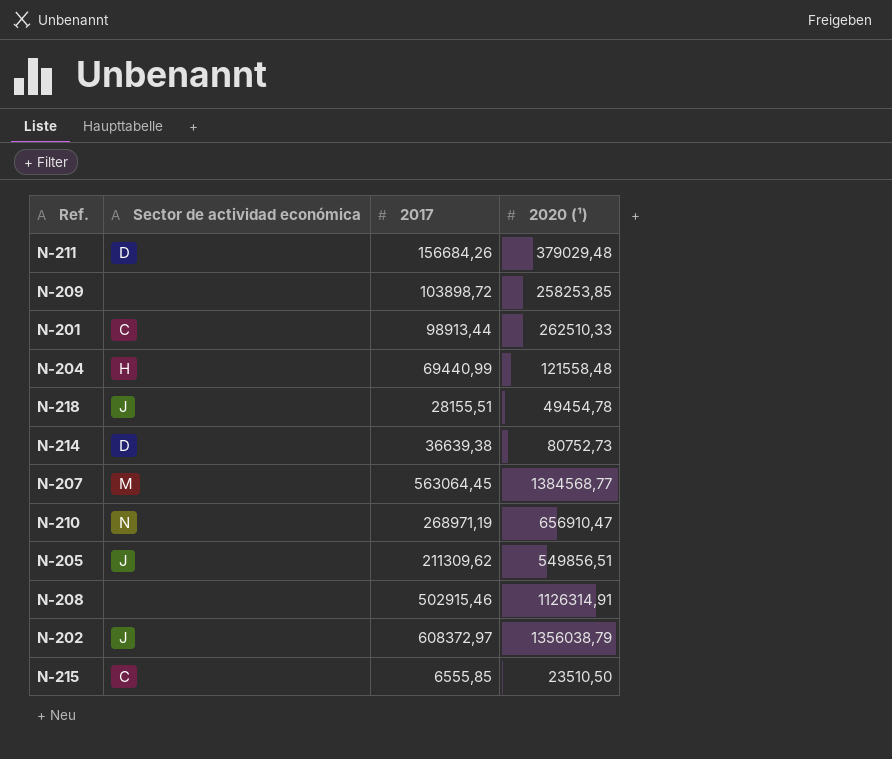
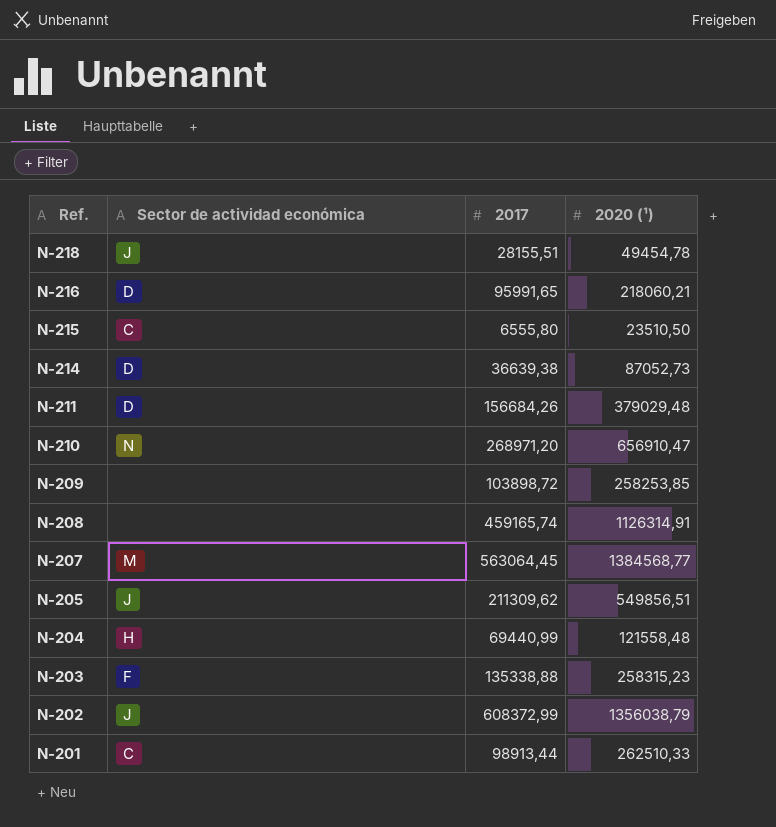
row order: none -> Ref. descending
row N-216: none -> D | 95991,65 | 218060,21
N-215 | 2017: 6555,85 -> 6555,80
N-214 | 2020 (¹): 80752,73 -> 87052,73
N-210 | 2017: 268971,19 -> 268971,20
N-208 | 2017: 502915,46 -> 459165,74
row N-203: none -> F | 135338,88 | 258315,23
N-202 | 2017: 608372,97 -> 608372,99

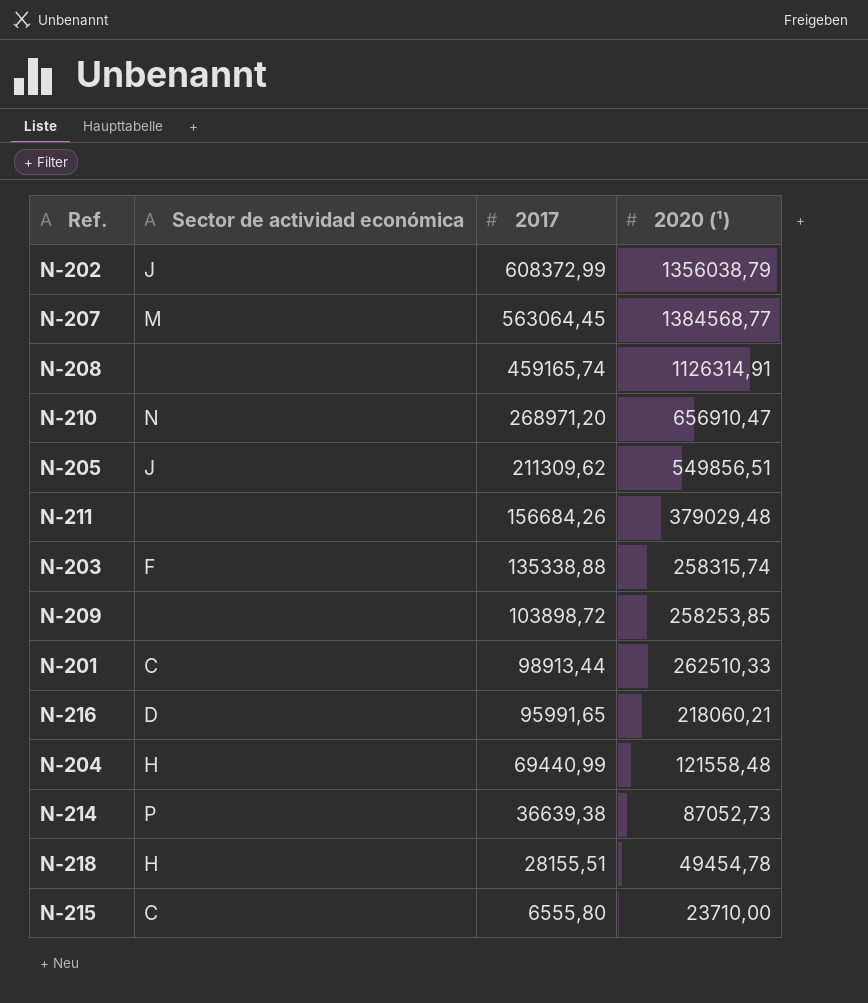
row order: Ref. descending -> 2017 descending
N-211 | Sector de actividad económica: D -> none
N-203 | 2020 (¹): 258315,23 -> 258315,74
N-214 | Sector de actividad económica: D -> P
N-218 | Sector de actividad económica: J -> H
N-215 | 2020 (¹): 23510,50 -> 23710,00

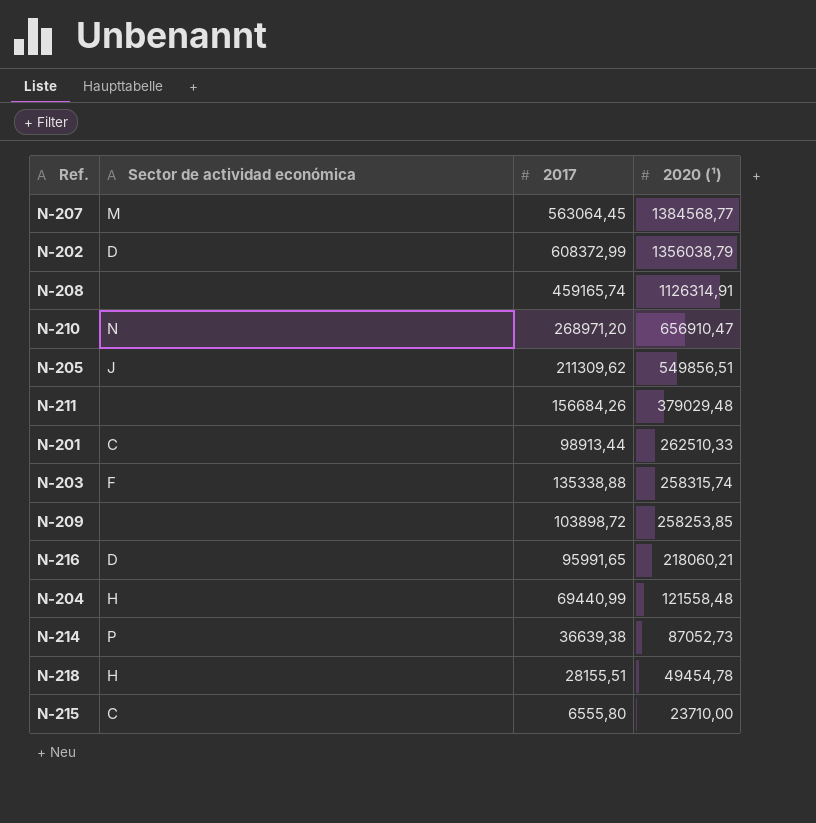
row order: 2017 descending -> 2020 (¹) descending
N-202 | Sector de actividad económica: J -> D

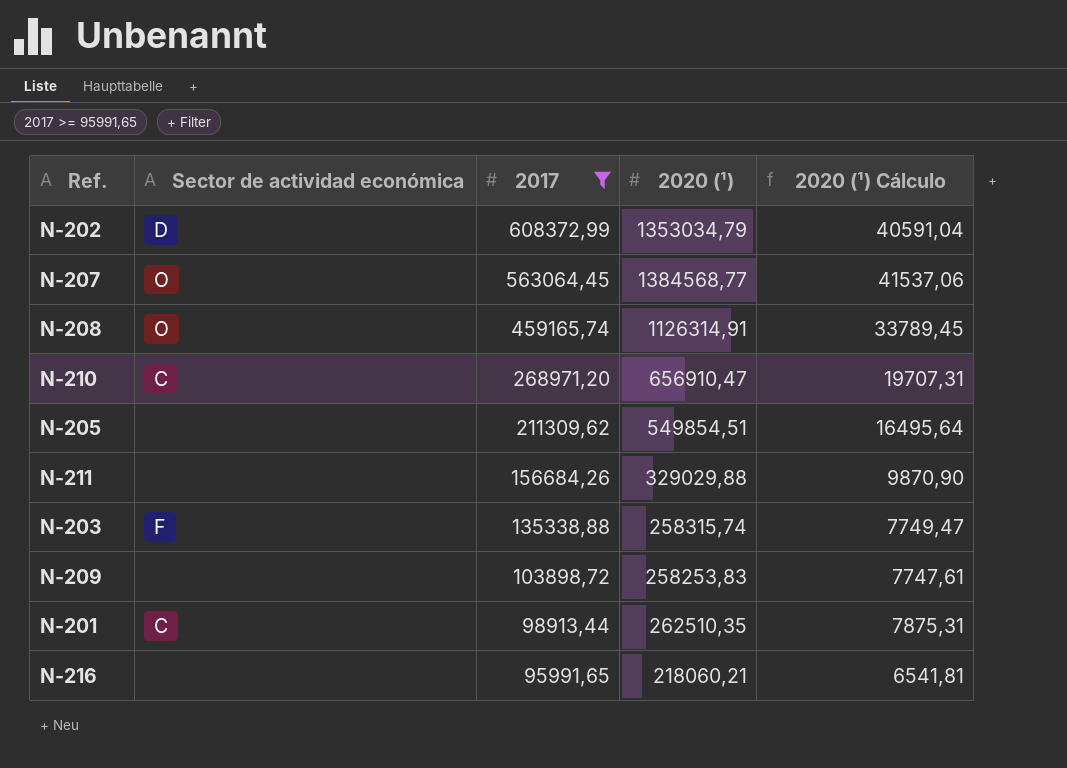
filter: none -> 2017 >= 95991,65
row order: 2020 (¹) descending -> 2017 descending
column 2020 (¹) Cálculo | formula: none -> [2020 (¹)] * 0,03
N-202 | 2020 (¹): 1356038,79 -> 1353034,79
N-207 | Sector de actividad económica: M -> O
N-208 | Sector de actividad económica: none -> O
N-210 | Sector de actividad económica: N -> C
N-205 | Sector de actividad económica: J -> none
N-205 | 2020 (¹): 549856,51 -> 549854,51
N-211 | 2020 (¹): 379029,48 -> 329029,88
N-209 | 2020 (¹): 258253,85 -> 258253,83
N-201 | 2020 (¹): 262510,33 -> 262510,35
N-216 | Sector de actividad económica: D -> none

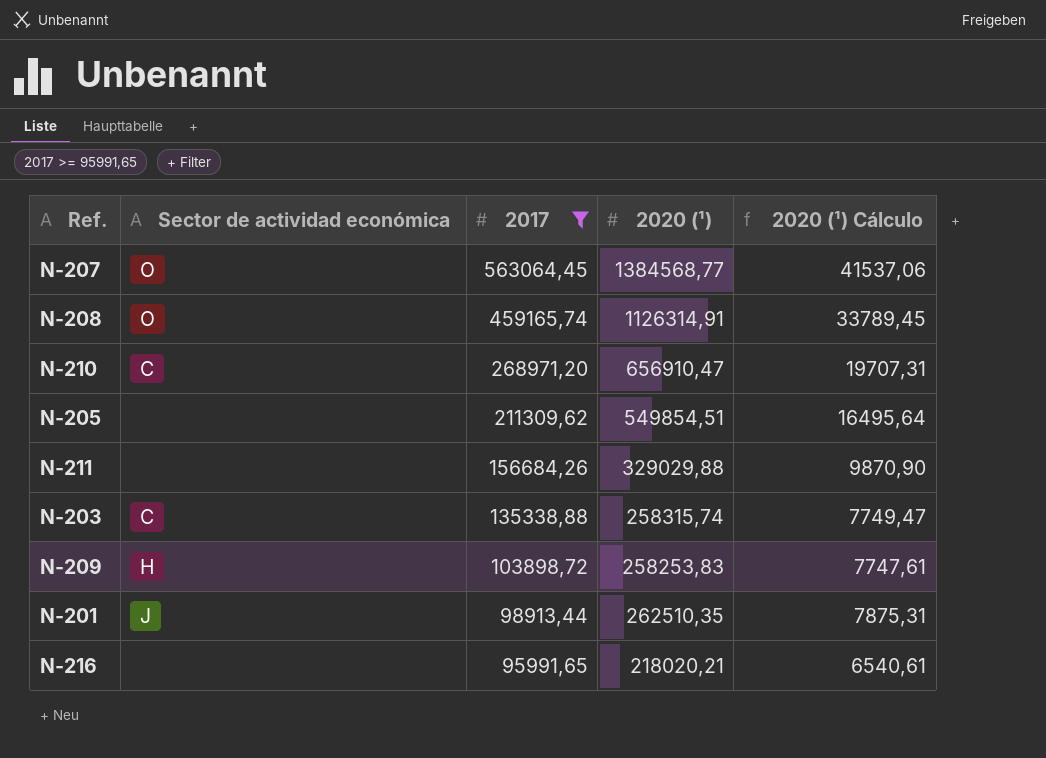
row N-202: D | 608372,99 | 1353034,79 | 40591,04 -> none
N-203 | Sector de actividad económica: F -> C
N-209 | Sector de actividad económica: none -> H
N-201 | Sector de actividad económica: C -> J
N-216 | 2020 (¹): 218060,21 -> 218020,21
N-216 | 2020 (¹) Cálculo: 6541,81 -> 6540,61

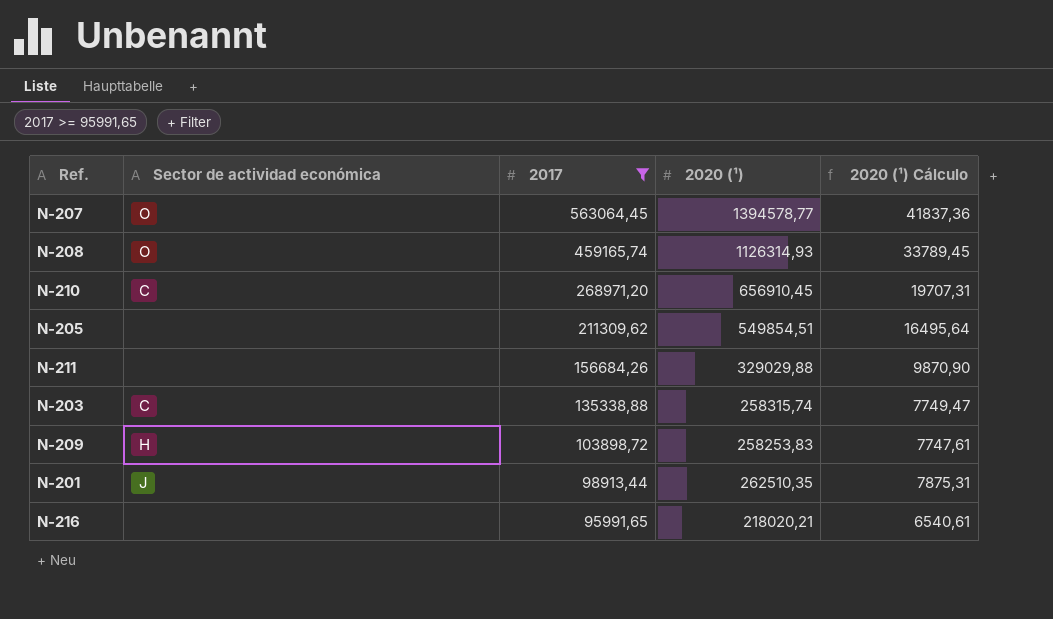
N-207 | 2020 (¹): 1384568,77 -> 1394578,77
N-207 | 2020 (¹) Cálculo: 41537,06 -> 41837,36
N-208 | 2020 (¹): 1126314,91 -> 1126314,93
N-210 | 2020 (¹): 656910,47 -> 656910,45

